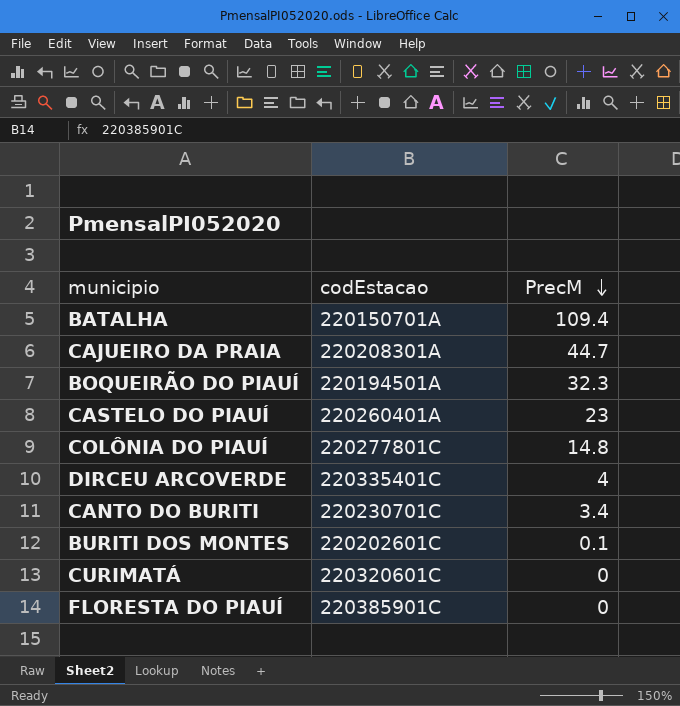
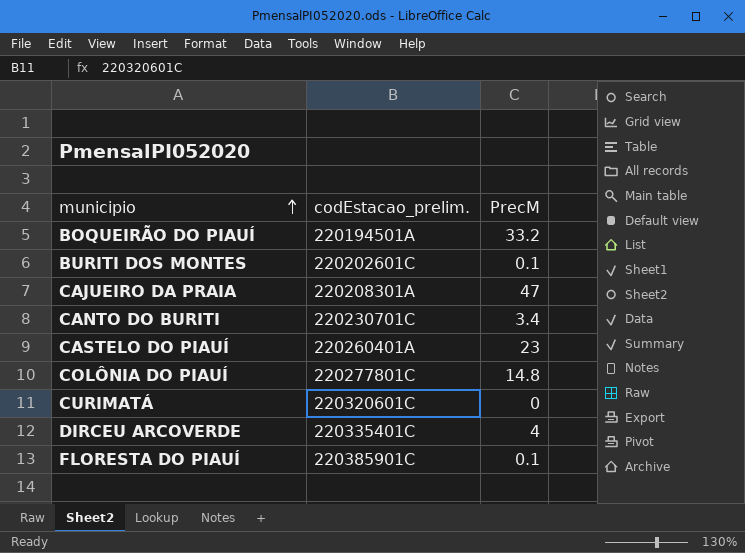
row order: PrecM descending -> municipio ascending
column name: codEstacao -> codEstacao_prelim.
row BATALHA: 220150701A | 109.4 -> none
BOQUEIRÃO DO PIAUÍ | PrecM: 32.3 -> 33.2
CAJUEIRO DA PRAIA | PrecM: 44.7 -> 47
FLORESTA DO PIAUÍ | PrecM: 0 -> 0.1

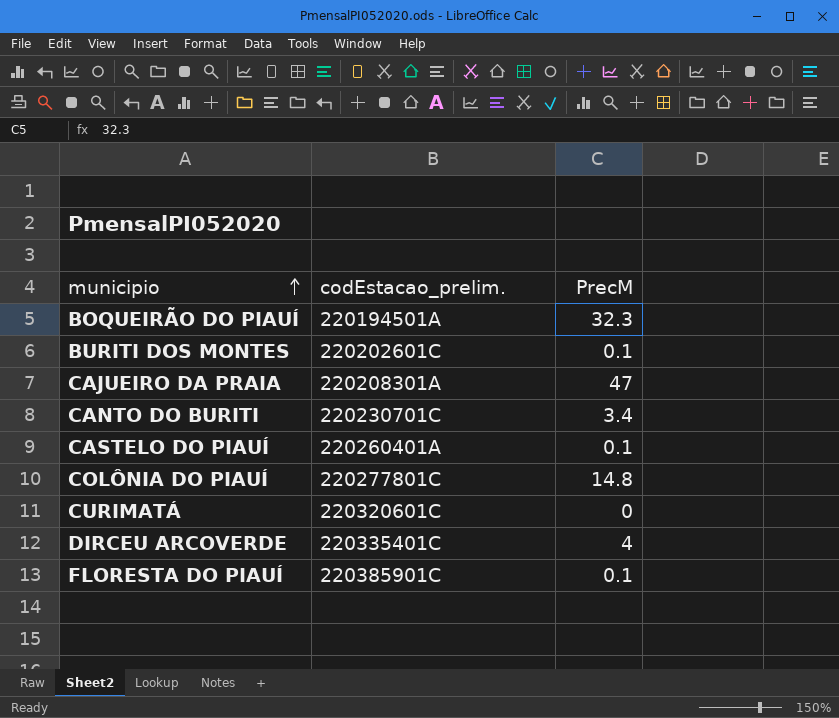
BOQUEIRÃO DO PIAUÍ | PrecM: 33.2 -> 32.3
CASTELO DO PIAUÍ | PrecM: 23 -> 0.1

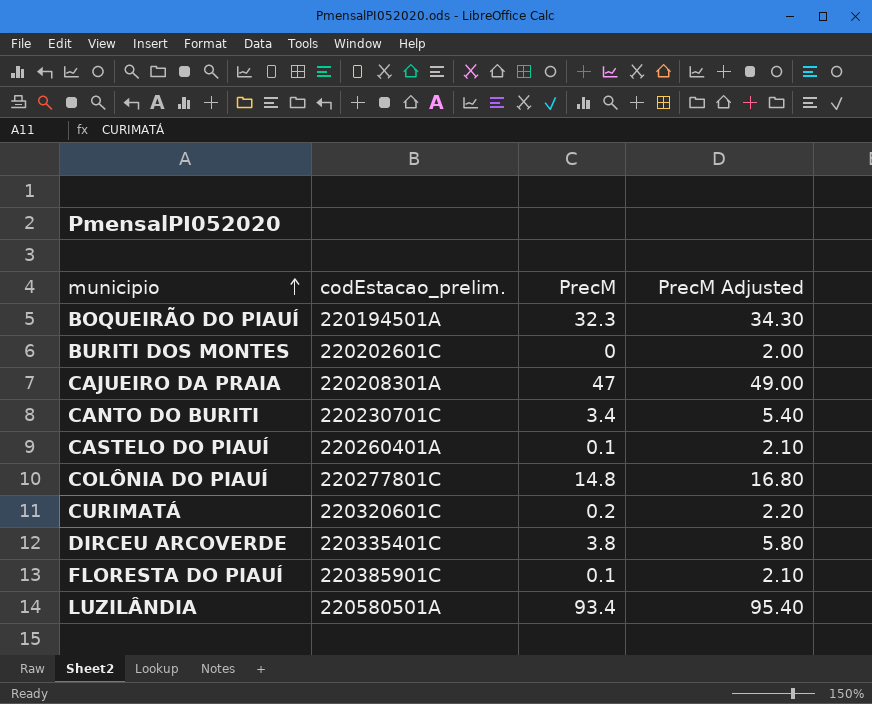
column PrecM Adjusted | formula: none -> [PrecM] + 2
BURITI DOS MONTES | PrecM: 0.1 -> 0
CURIMATÁ | PrecM: 0 -> 0.2
DIRCEU ARCOVERDE | PrecM: 4 -> 3.8
row LUZILÂNDIA: none -> 220580501A | 93.4 | 95.40

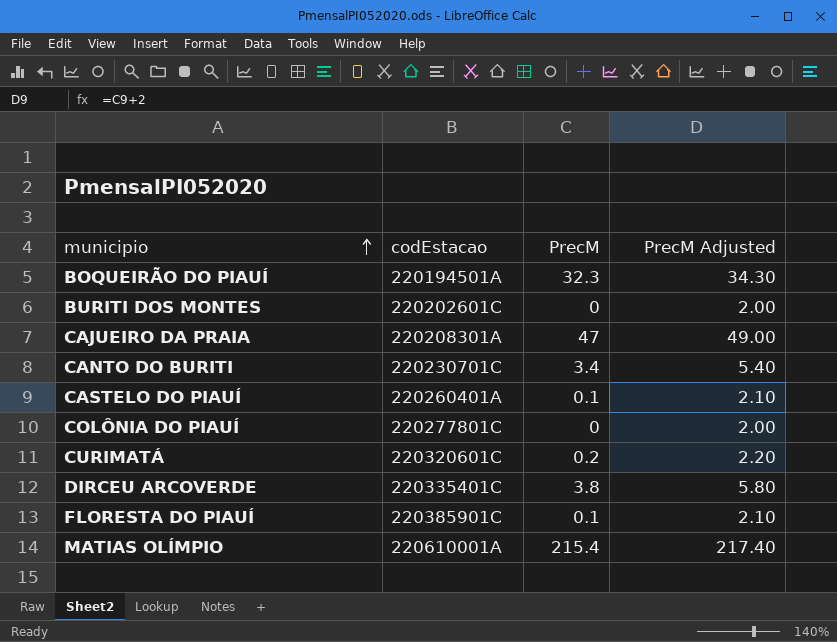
column name: codEstacao_prelim. -> codEstacao
row LUZILÂNDIA: 220580501A | 93.4 | 95.40 -> none
COLÔNIA DO PIAUÍ | PrecM: 14.8 -> 0
COLÔNIA DO PIAUÍ | PrecM Adjusted: 16.80 -> 2.00
row MATIAS OLÍMPIO: none -> 220610001A | 215.4 | 217.40

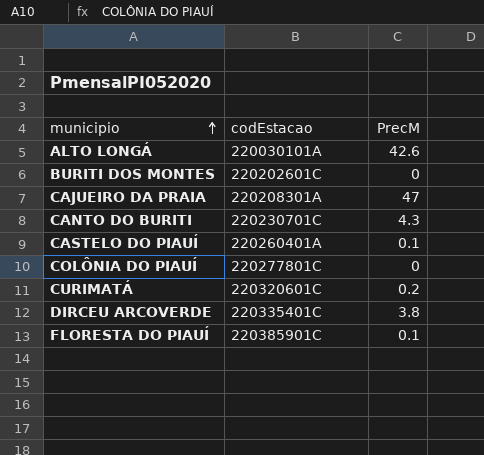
column PrecM Adjusted | formula: [PrecM] + 2 -> none
row BOQUEIRÃO DO PIAUÍ: 220194501A | 32.3 | 34.30 -> none
row MATIAS OLÍMPIO: 220610001A | 215.4 | 217.40 -> none
row ALTO LONGÁ: none -> 220030101A | 42.6
CANTO DO BURITI | PrecM: 3.4 -> 4.3

